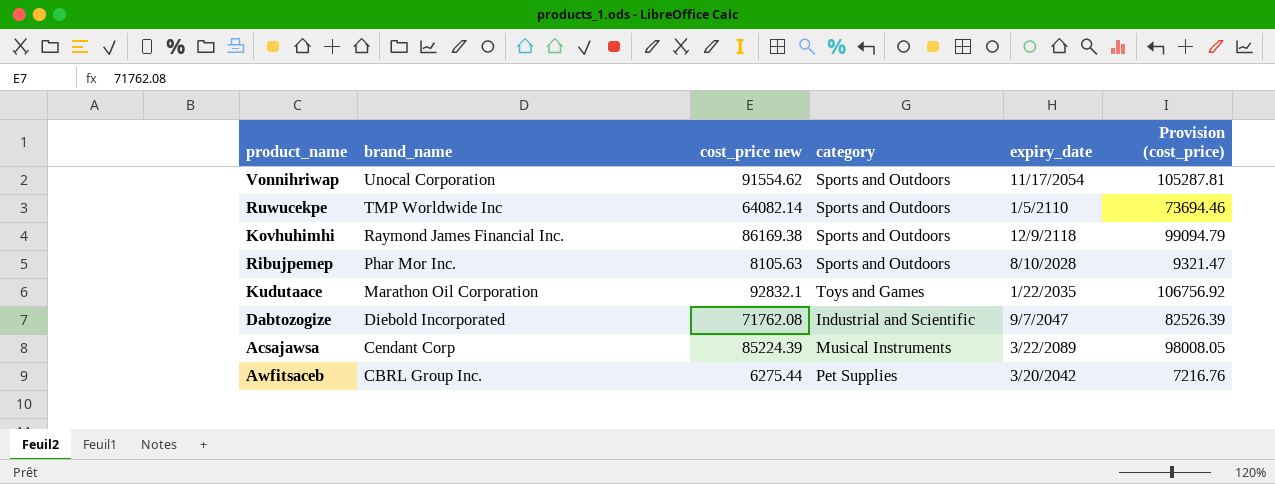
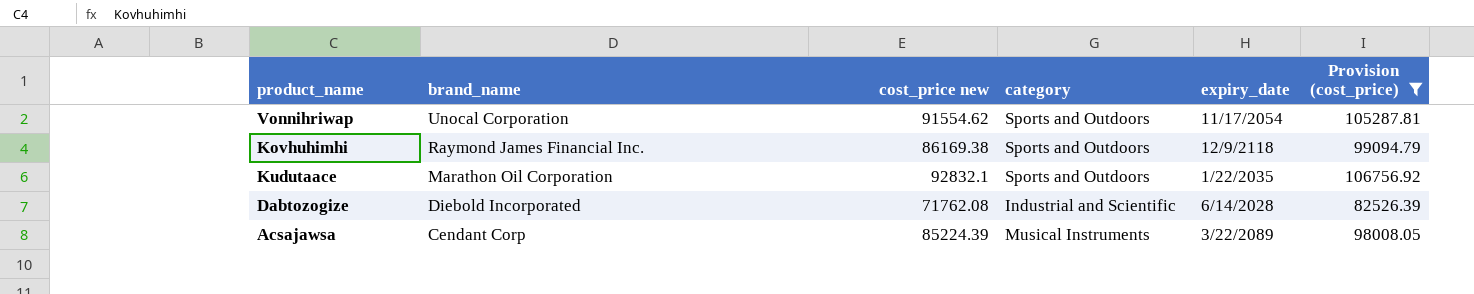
filter: none -> Provision (cost_price) >= 82526.39
Kudutaace | category: Toys and Games -> Sports and Outdoors
Dabtozogize | expiry_date: 9/7/2047 -> 6/14/2028

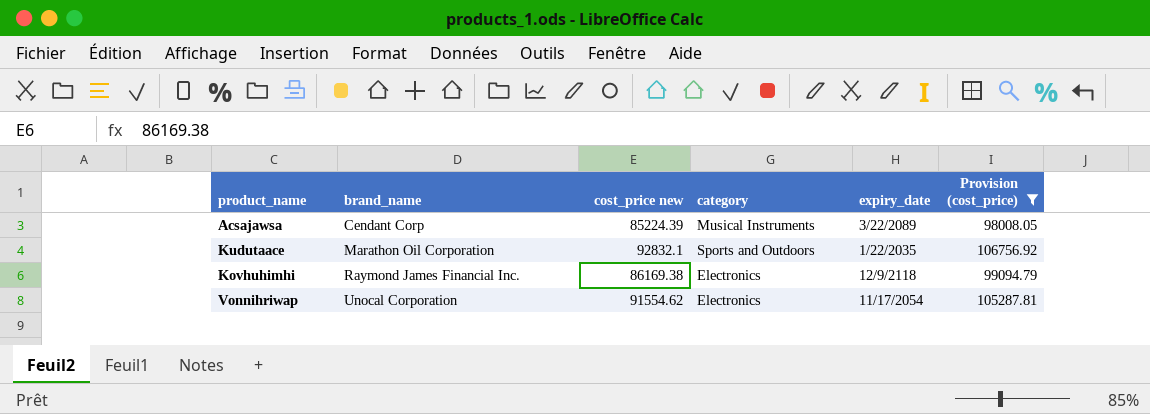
row order: brand_name descending -> brand_name ascending
row Dabtozogize: Diebold Incorporated | 71762.08 | Industrial and Scientific | 6/14/2028 | 82526.39 -> none
Kovhuhimhi | category: Sports and Outdoors -> Electronics
Vonnihriwap | category: Sports and Outdoors -> Electronics

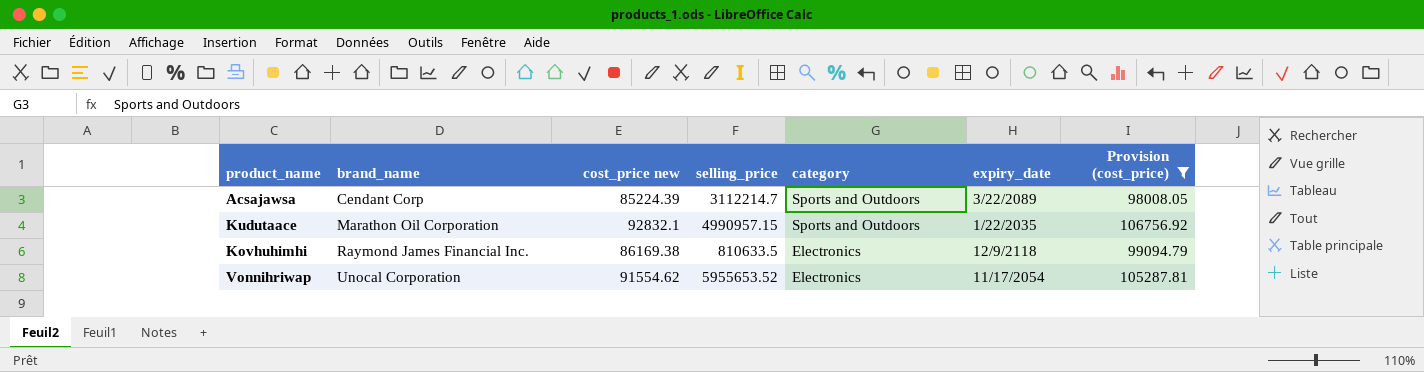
column selling_price | position: none -> 4
Acsajawsa | category: Musical Instruments -> Sports and Outdoors

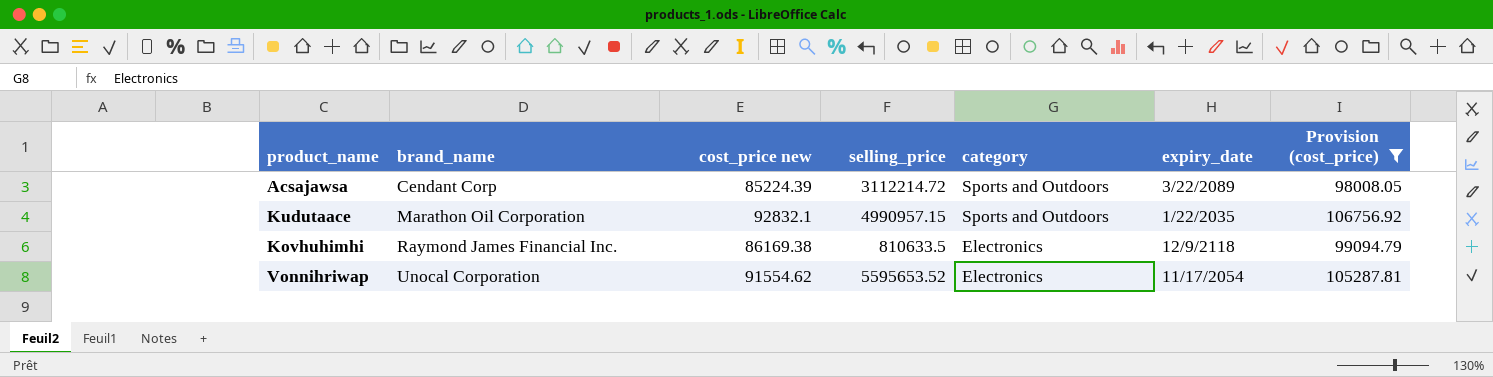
Acsajawsa | selling_price: 3112214.7 -> 3112214.72
Vonnihriwap | selling_price: 5955653.52 -> 5595653.52

